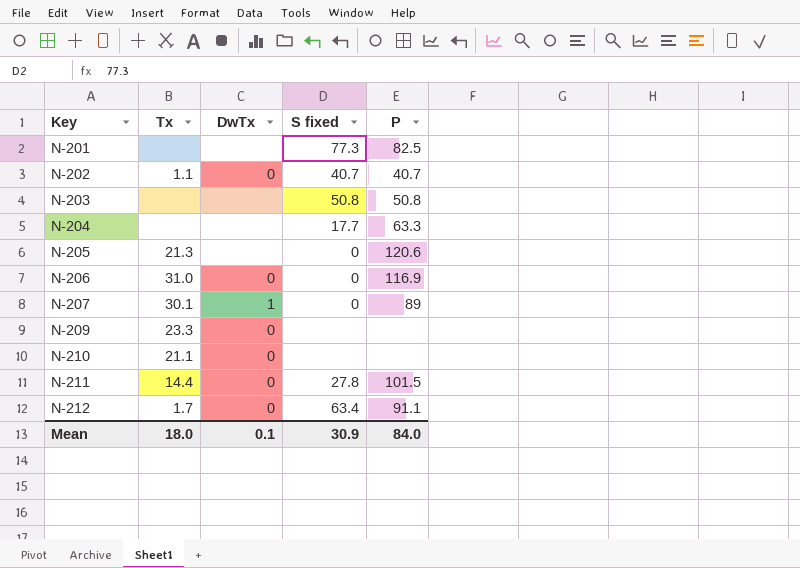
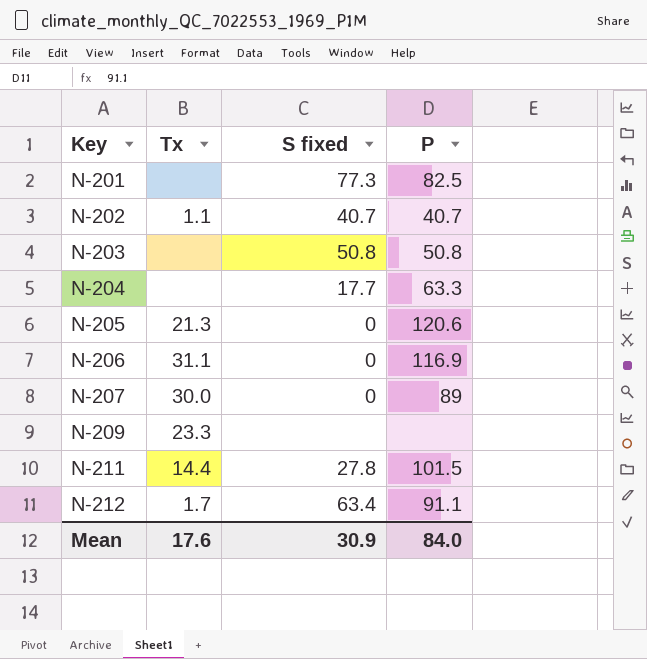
column DwTx | position: 3 -> none
row N-210: 21.1 | 0 | none | none -> none
N-206 | Tx: 31.0 -> 31.1
N-207 | Tx: 30.1 -> 30.0
Mean | Tx: 18.0 -> 17.6

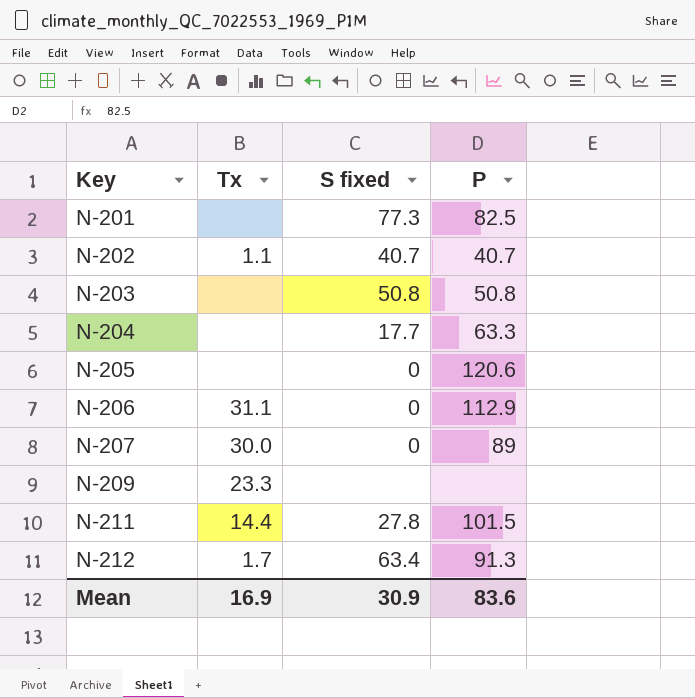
N-205 | Tx: 21.3 -> none
N-206 | P: 116.9 -> 112.9
N-212 | P: 91.1 -> 91.3
Mean | Tx: 17.6 -> 16.9
Mean | P: 84.0 -> 83.6

